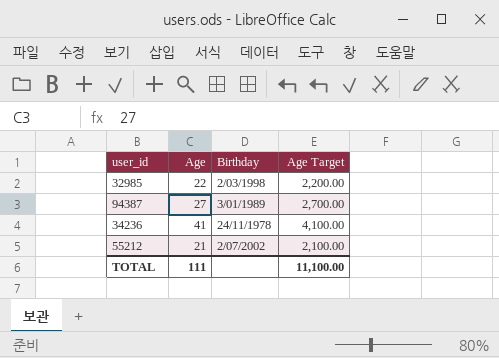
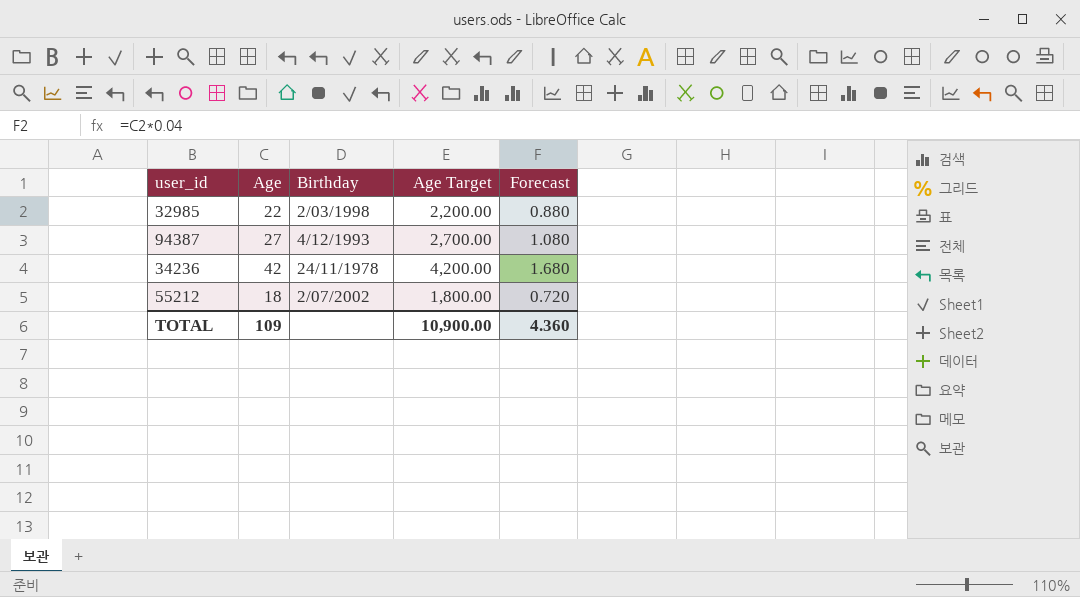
column Forecast | formula: none -> [Age] * 0.04
94387 | Birthday: 3/01/1989 -> 4/12/1993
34236 | Age: 41 -> 42
34236 | Age Target: 4,100.00 -> 4,200.00
55212 | Age: 21 -> 18
55212 | Age Target: 2,100.00 -> 1,800.00
TOTAL | Age: 111 -> 109
TOTAL | Age Target: 11,100.00 -> 10,900.00

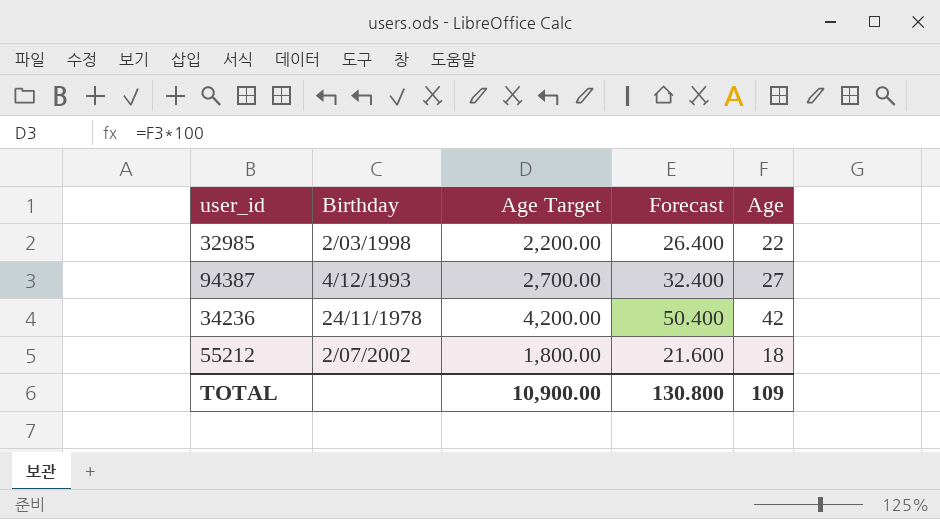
column Forecast | formula: [Age] * 0.04 -> [Age] * 1.2
column Age | position: 2 -> 5
TOTAL | Forecast: 4.360 -> 130.800

